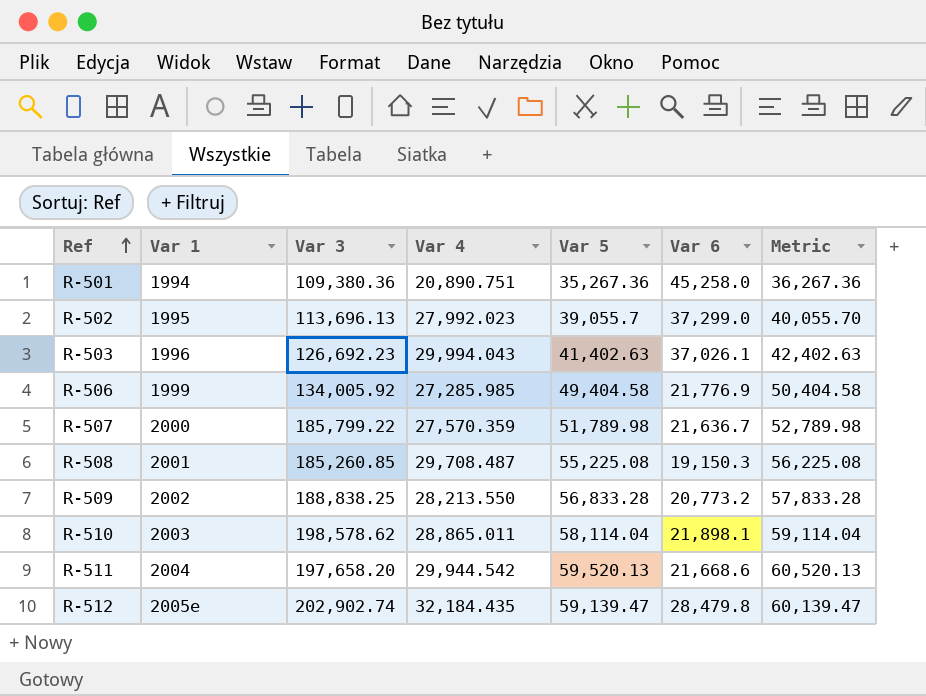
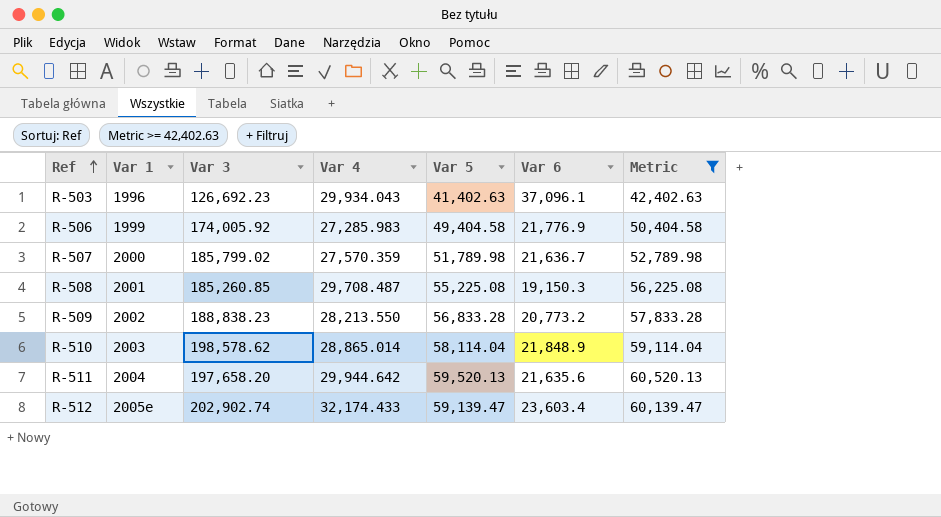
filter: none -> Metric >= 42,402.63
R-503 | Var 4: 29,994.043 -> 29,934.043
R-503 | Var 6: 37,026.1 -> 37,096.1
R-506 | Var 3: 134,005.92 -> 174,005.92
R-506 | Var 4: 27,285.985 -> 27,285.983
R-507 | Var 3: 185,799.22 -> 185,799.02
R-509 | Var 3: 188,838.25 -> 188,838.23
R-510 | Var 4: 28,865.011 -> 28,865.014
R-510 | Var 6: 21,898.1 -> 21,848.9
R-511 | Var 4: 29,944.542 -> 29,944.642
R-511 | Var 6: 21,668.6 -> 21,635.6
R-512 | Var 4: 32,184.435 -> 32,174.433
R-512 | Var 6: 28,479.8 -> 23,603.4

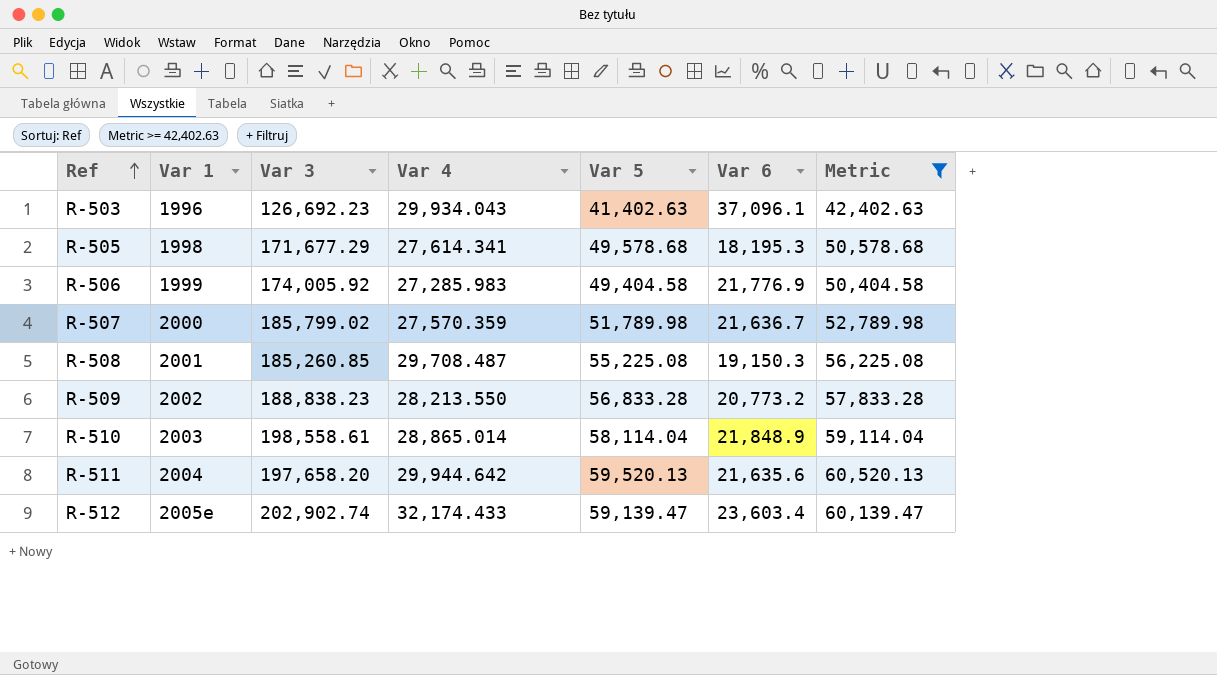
row R-505: none -> 1998 | 171,677.29 | 27,614.341 | 49,578.68 | 18,195.3 | 50,578.68
R-510 | Var 3: 198,578.62 -> 198,558.61

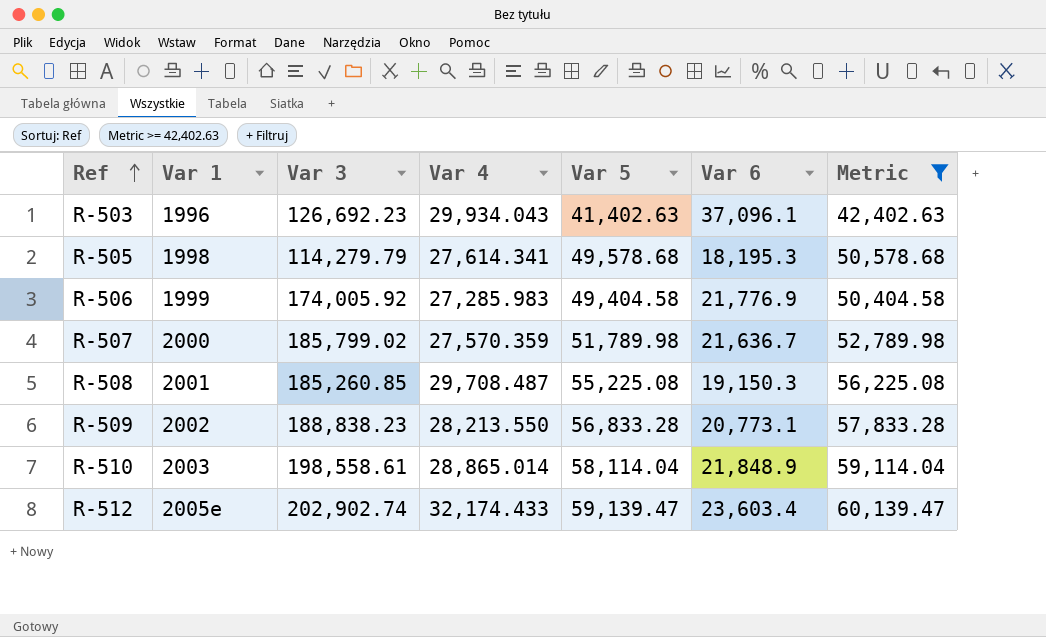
row R-511: 2004 | 197,658.20 | 29,944.642 | 59,520.13 | 21,635.6 | 60,520.13 -> none
R-505 | Var 3: 171,677.29 -> 114,279.79
R-509 | Var 6: 20,773.2 -> 20,773.1

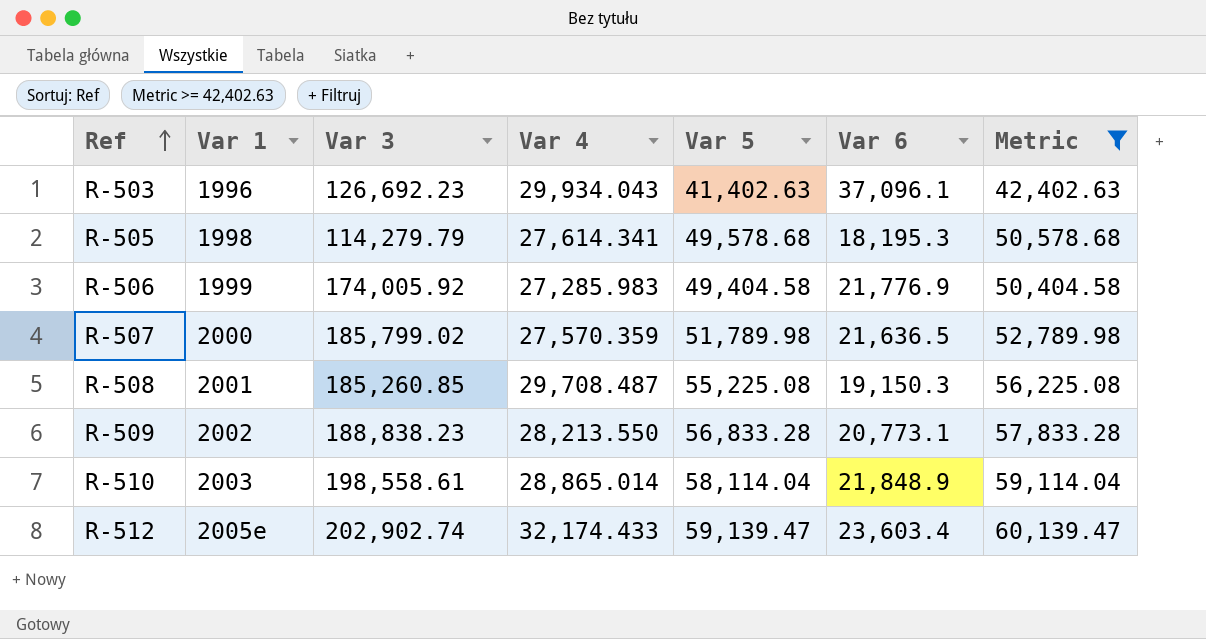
R-507 | Var 6: 21,636.7 -> 21,636.5

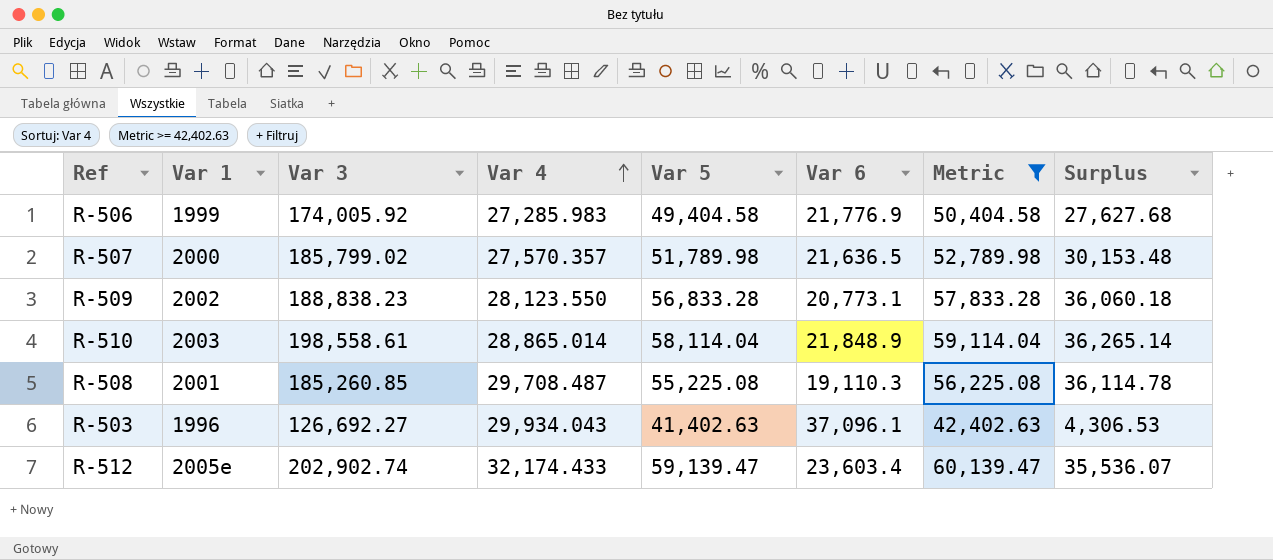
row order: Ref ascending -> Var 4 ascending
column Surplus | formula: none -> [Var 5] - [Var 6]
row R-505: 1998 | 114,279.79 | 27,614.341 | 49,578.68 | 18,195.3 | 50,578.68 -> none
R-507 | Var 4: 27,570.359 -> 27,570.357
R-509 | Var 4: 28,213.550 -> 28,123.550
R-508 | Var 6: 19,150.3 -> 19,110.3
R-503 | Var 3: 126,692.23 -> 126,692.27

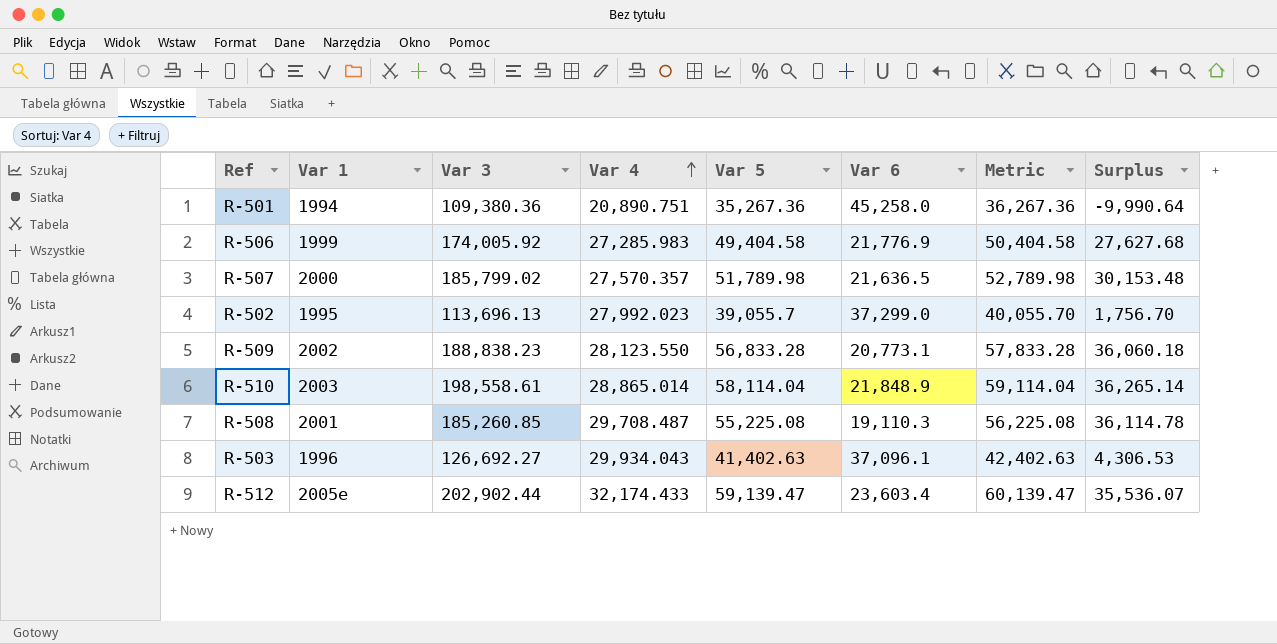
filter: Metric >= 42,402.63 -> none
R-512 | Var 3: 202,902.74 -> 202,902.44

